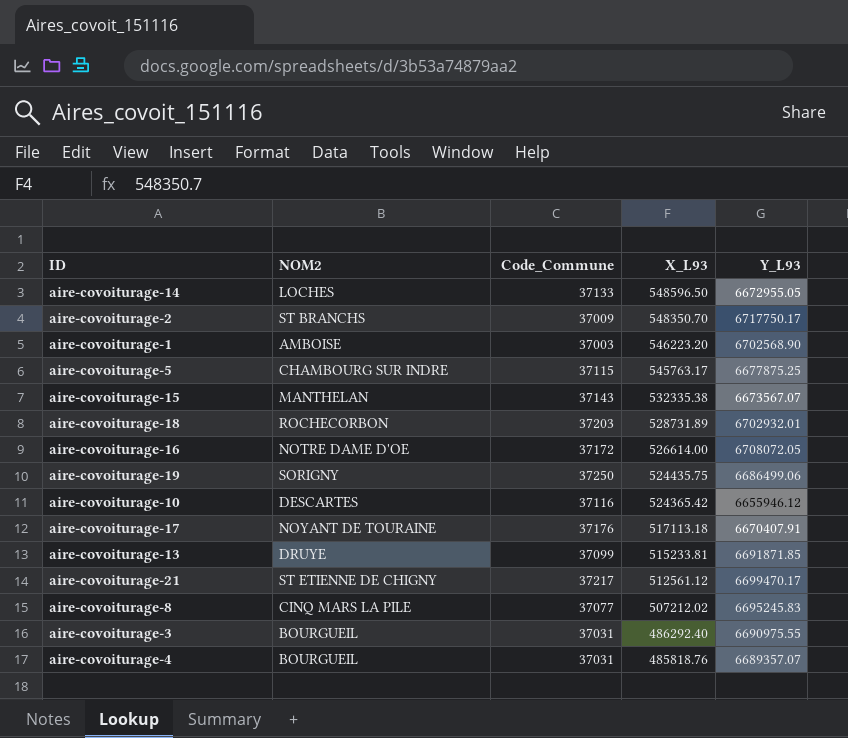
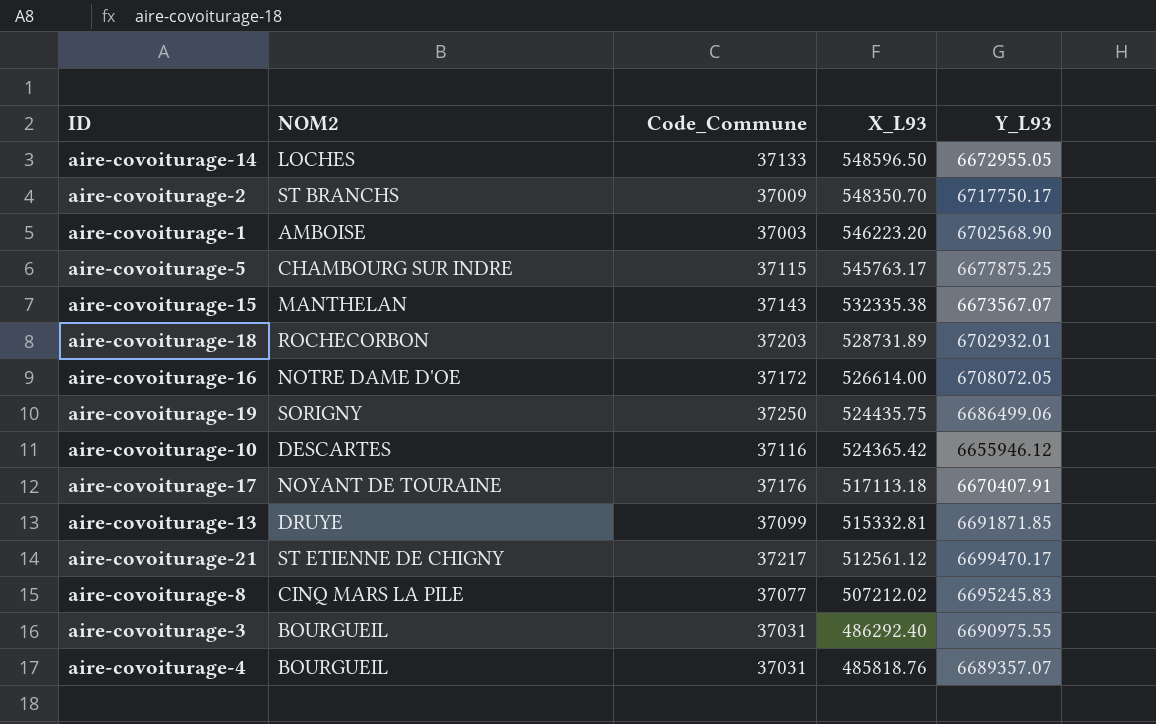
aire-covoiturage-13 | X_L93: 515233.81 -> 515332.81

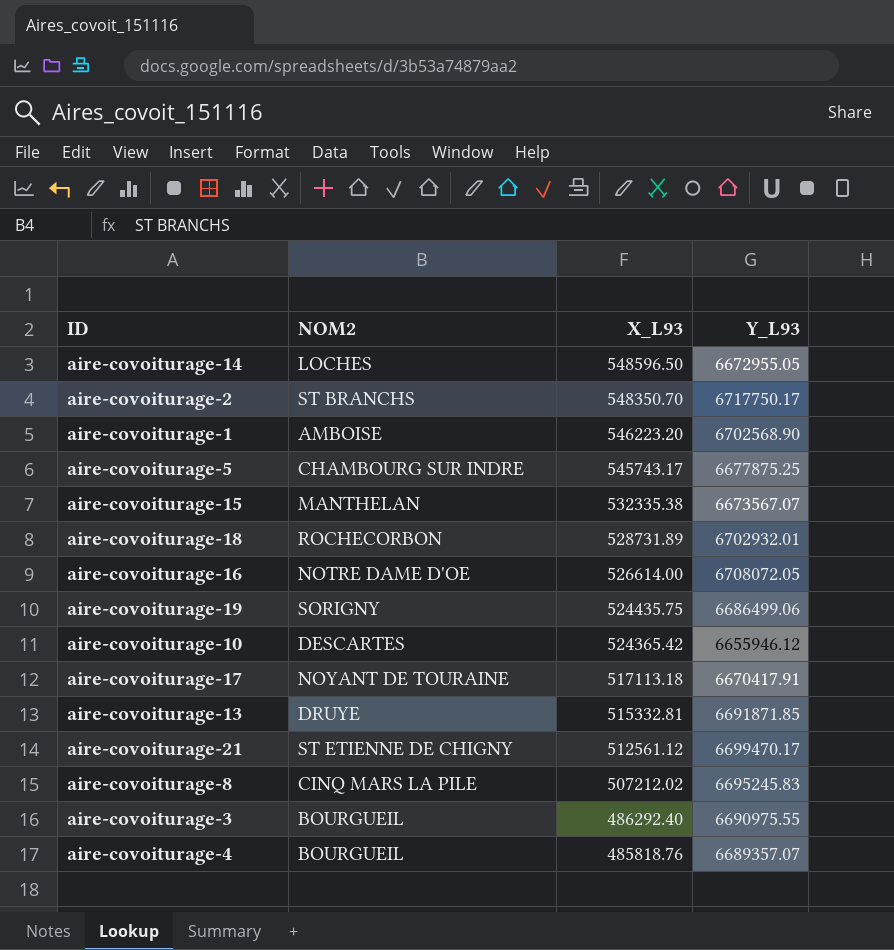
column Code_Commune | position: 3 -> none
aire-covoiturage-5 | X_L93: 545763.17 -> 545743.17
aire-covoiturage-17 | Y_L93: 6670407.91 -> 6670417.91

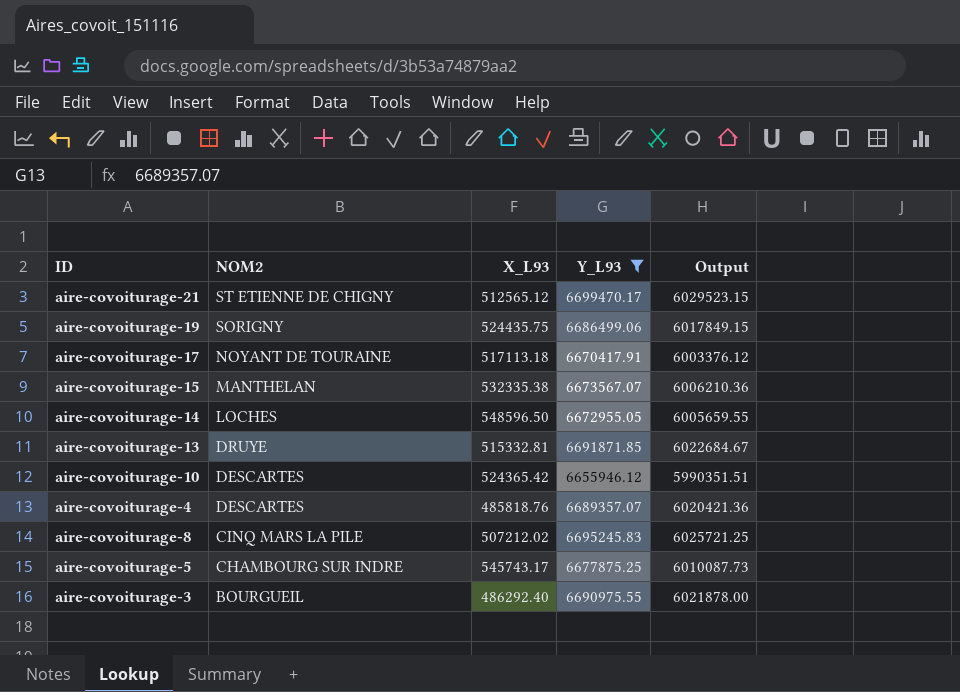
filter: none -> Y_L93 <= 6699470.17
row order: X_L93 descending -> NOM2 descending
column Output | formula: none -> [Y_L93] * 0.9
aire-covoiturage-21 | X_L93: 512561.12 -> 512565.12
aire-covoiturage-4 | NOM2: BOURGUEIL -> DESCARTES

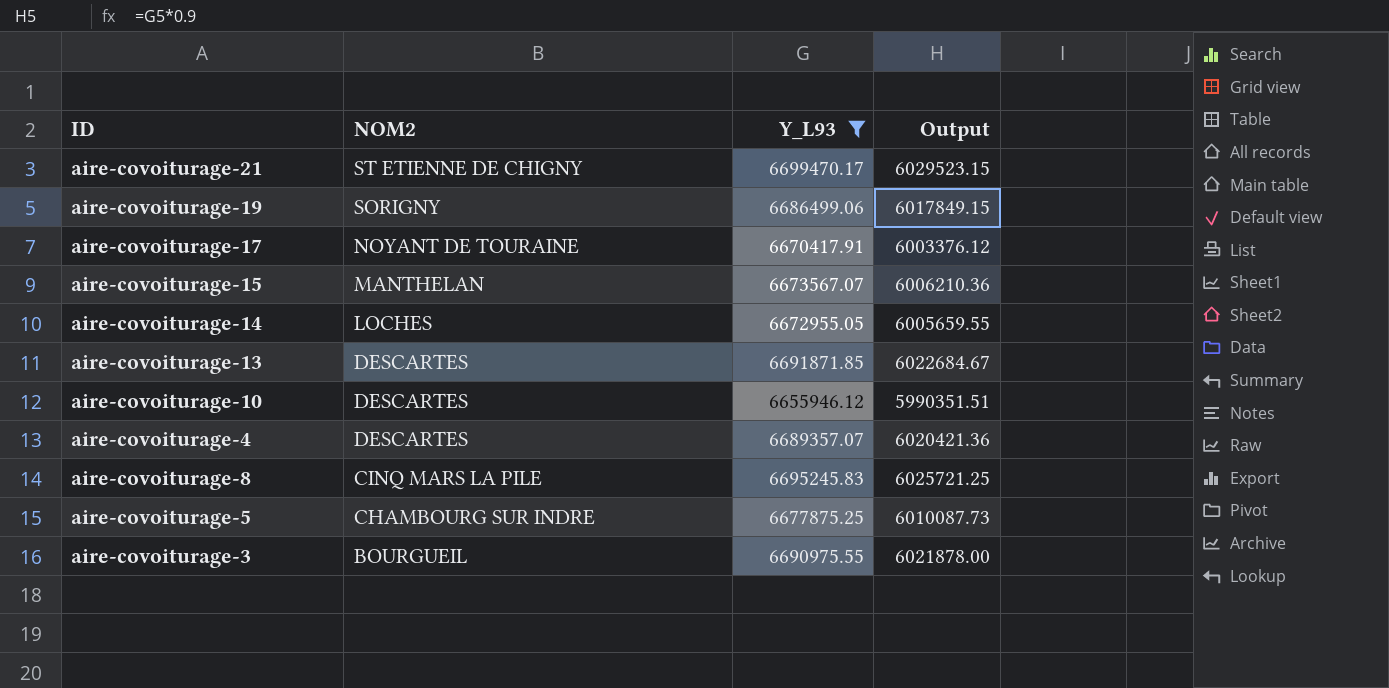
column X_L93 | position: 3 -> none
aire-covoiturage-13 | NOM2: DRUYE -> DESCARTES

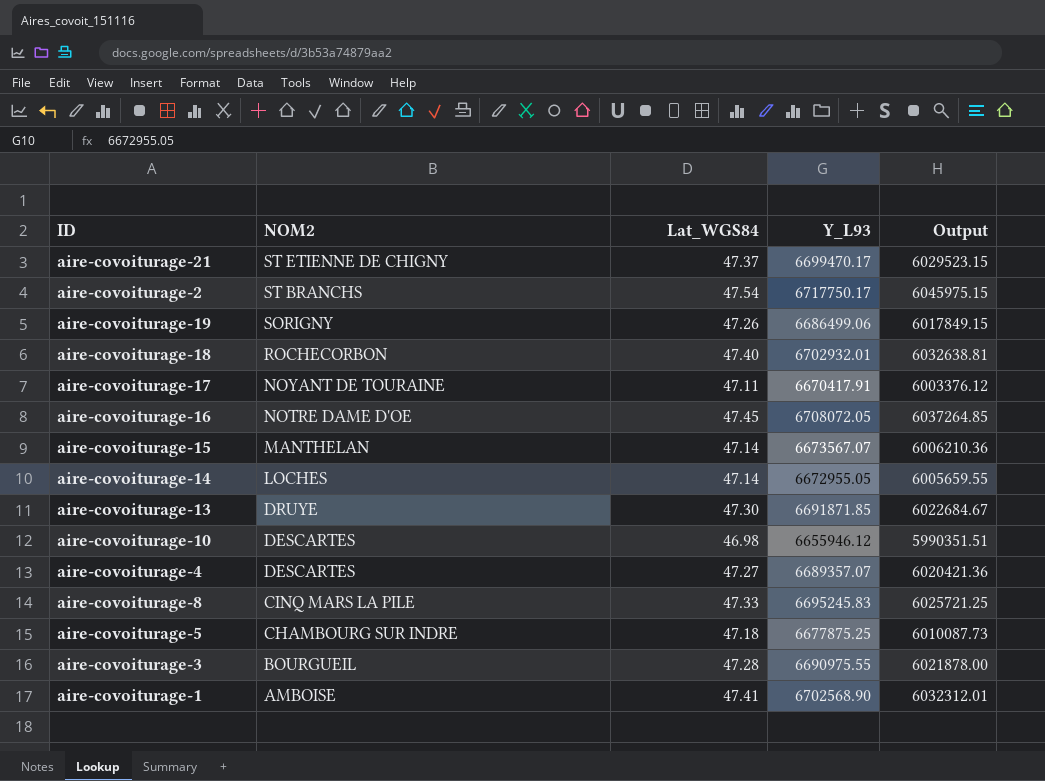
filter: Y_L93 <= 6699470.17 -> none
column Lat_WGS84 | position: none -> 3
aire-covoiturage-13 | NOM2: DESCARTES -> DRUYE

